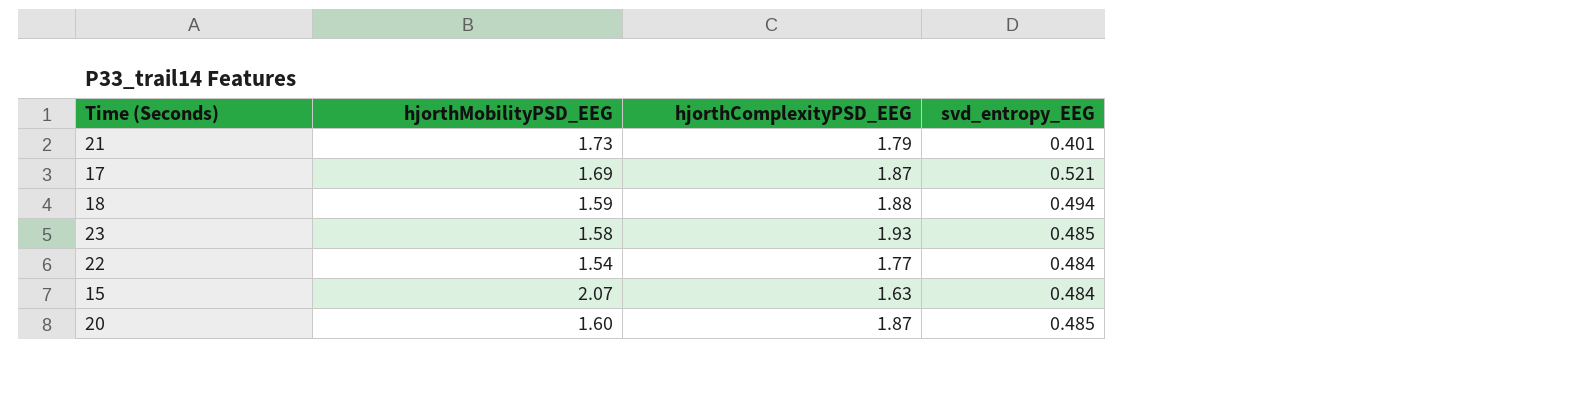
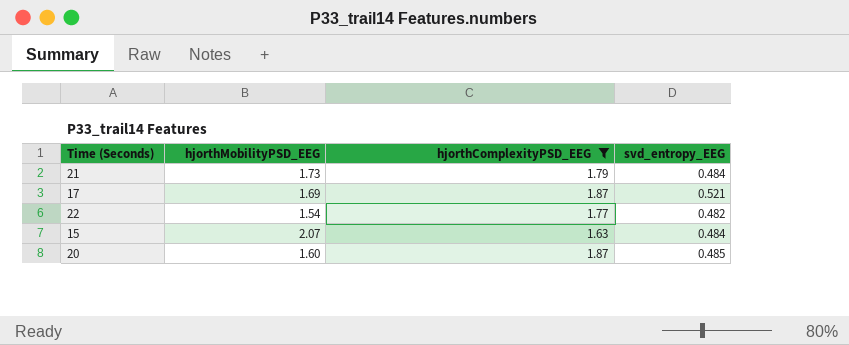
filter: none -> hjorthComplexityPSD_EEG <= 1.87
21 | svd_entropy_EEG: 0.401 -> 0.484
22 | svd_entropy_EEG: 0.484 -> 0.482

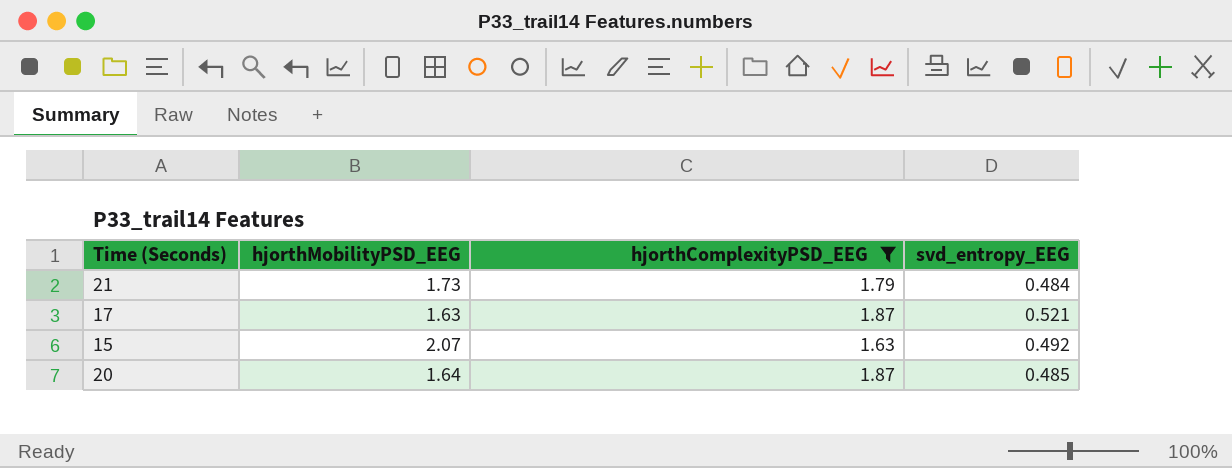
row 22: 1.54 | 1.77 | 0.482 -> none
17 | hjorthMobilityPSD_EEG: 1.69 -> 1.63
15 | svd_entropy_EEG: 0.484 -> 0.492
20 | hjorthMobilityPSD_EEG: 1.60 -> 1.64

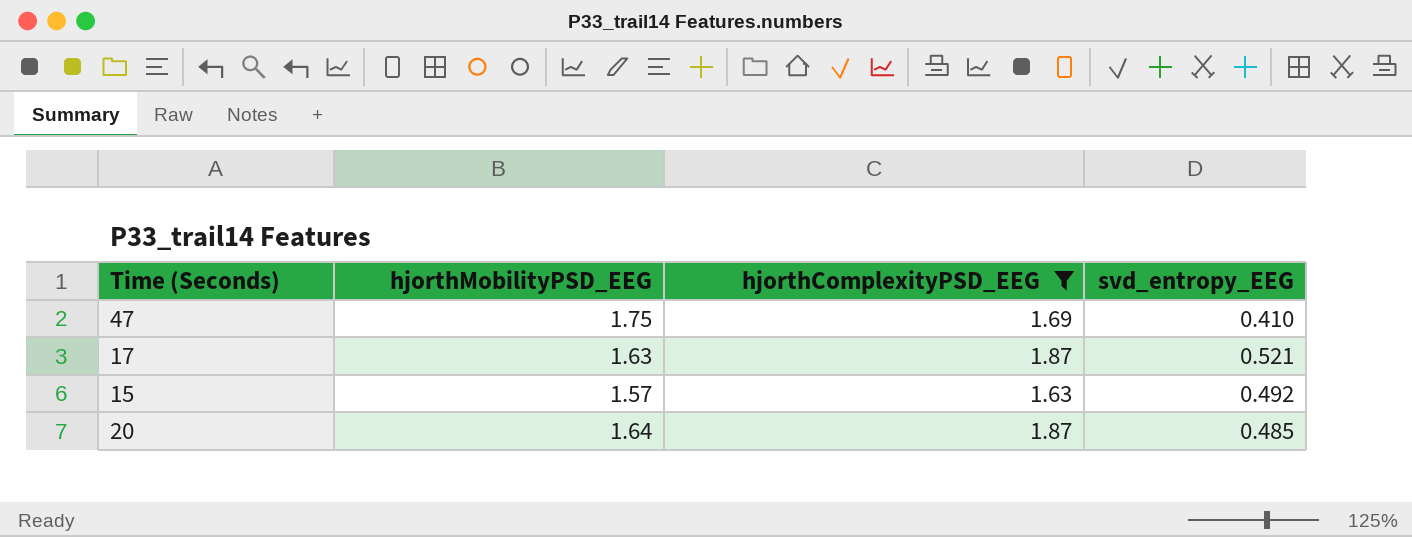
row 21: 1.73 | 1.79 | 0.484 -> none
row 47: none -> 1.75 | 1.69 | 0.410
15 | hjorthMobilityPSD_EEG: 2.07 -> 1.57

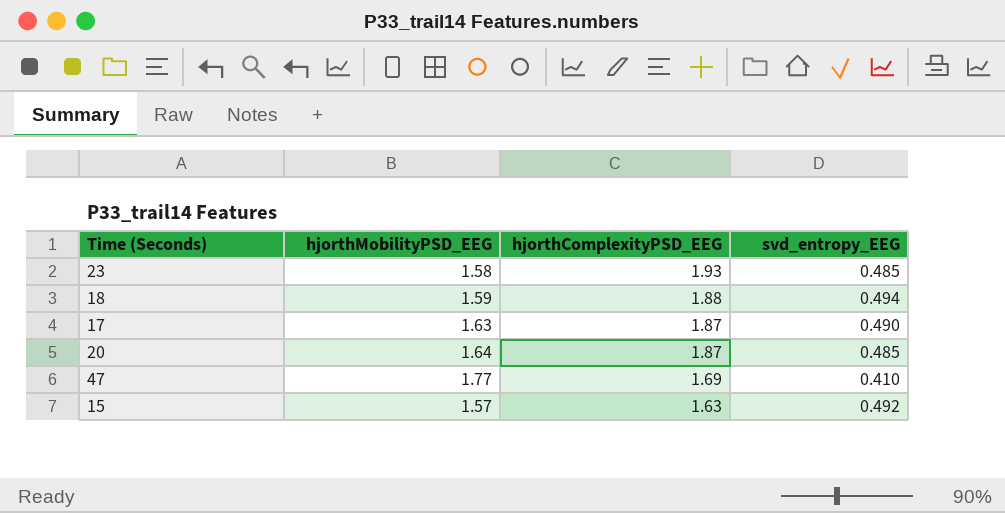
filter: hjorthComplexityPSD_EEG <= 1.87 -> none
row order: none -> hjorthComplexityPSD_EEG descending
17 | svd_entropy_EEG: 0.521 -> 0.490
47 | hjorthMobilityPSD_EEG: 1.75 -> 1.77

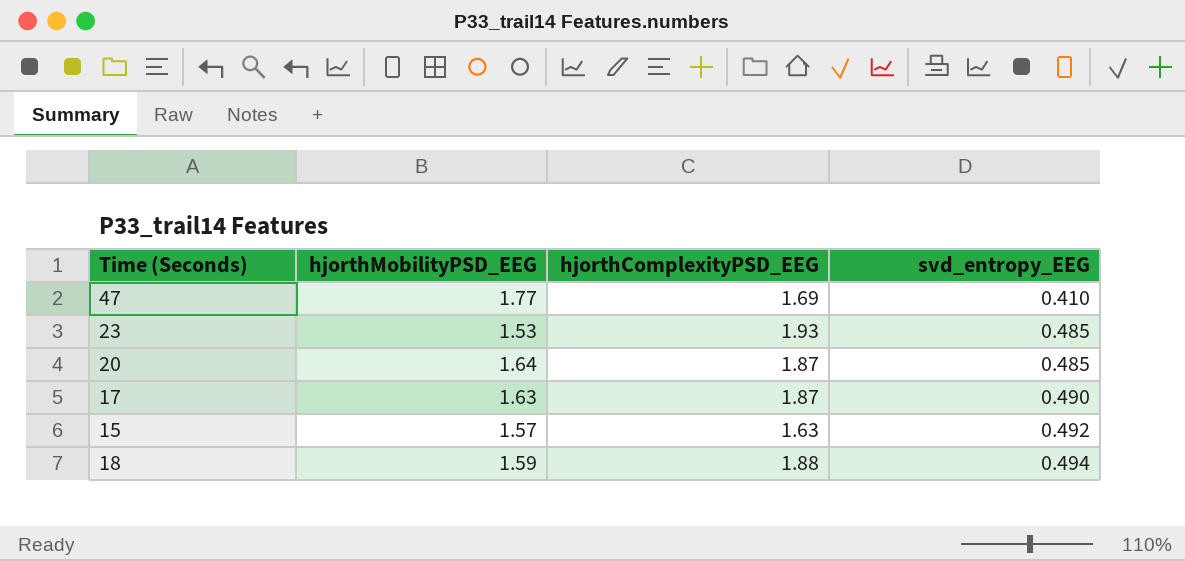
row order: hjorthComplexityPSD_EEG descending -> svd_entropy_EEG ascending
23 | hjorthMobilityPSD_EEG: 1.58 -> 1.53

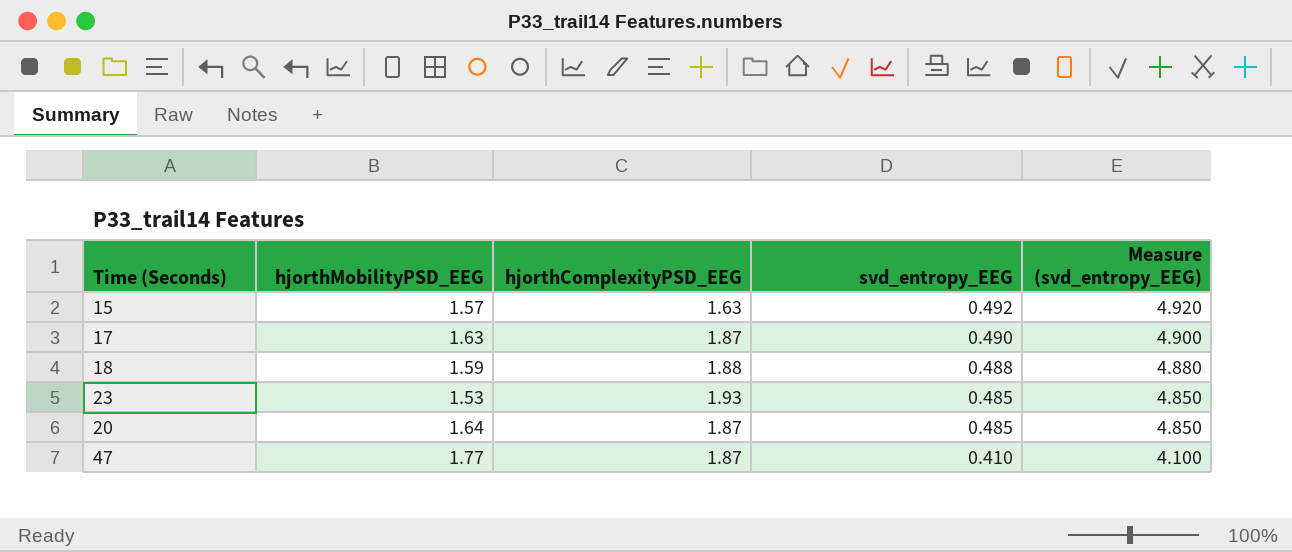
row order: svd_entropy_EEG ascending -> svd_entropy_EEG descending
column Measure (svd_entropy_EEG) | formula: none -> [svd_entropy_EEG] * 10
18 | svd_entropy_EEG: 0.494 -> 0.488
47 | hjorthComplexityPSD_EEG: 1.69 -> 1.87

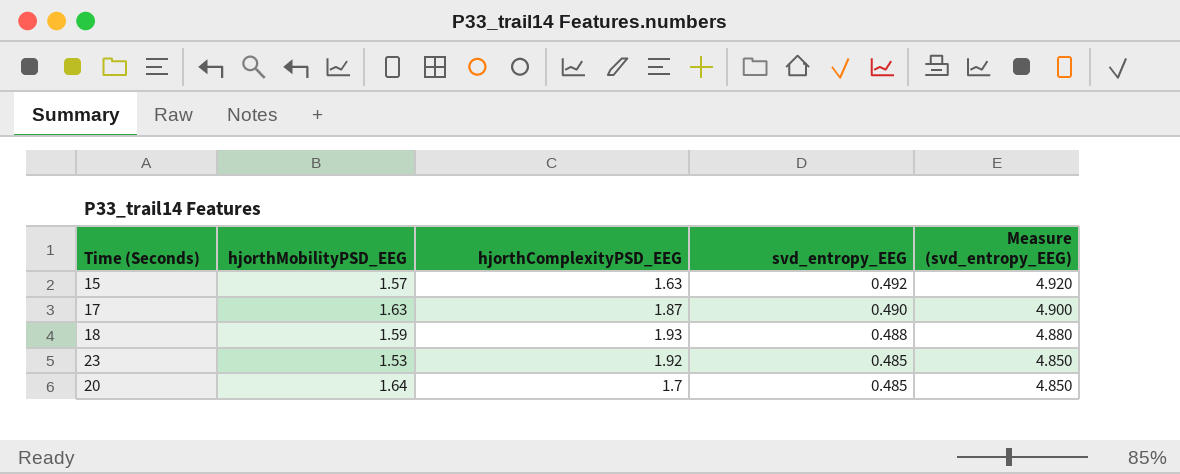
row 47: 1.77 | 1.87 | 0.410 | 4.100 -> none
18 | hjorthComplexityPSD_EEG: 1.88 -> 1.93
23 | hjorthComplexityPSD_EEG: 1.93 -> 1.92
20 | hjorthComplexityPSD_EEG: 1.87 -> 1.7

